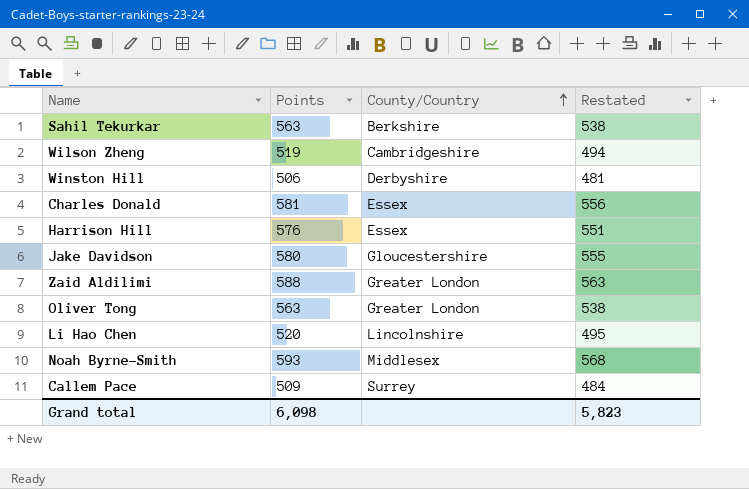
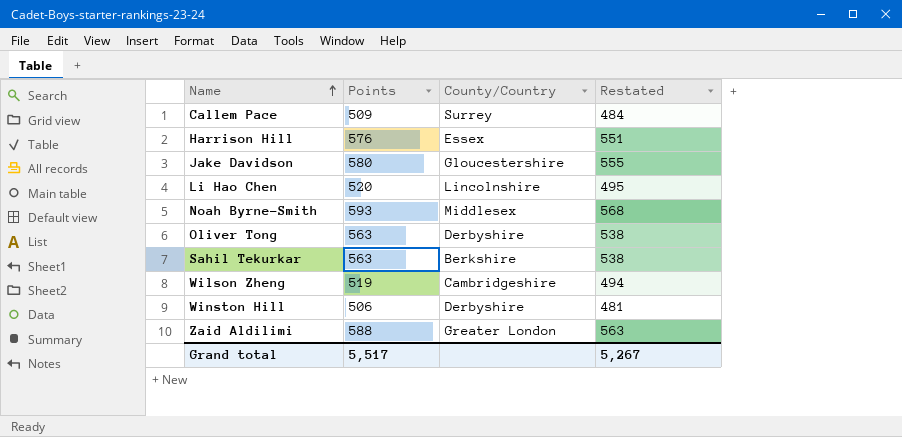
row order: County/Country ascending -> Name ascending
row Charles Donald: 581 | Essex | 556 -> none
Oliver Tong | County/Country: Greater London -> Derbyshire
Grand total | Points: 6,098 -> 5,517
Grand total | Restated: 5,823 -> 5,267

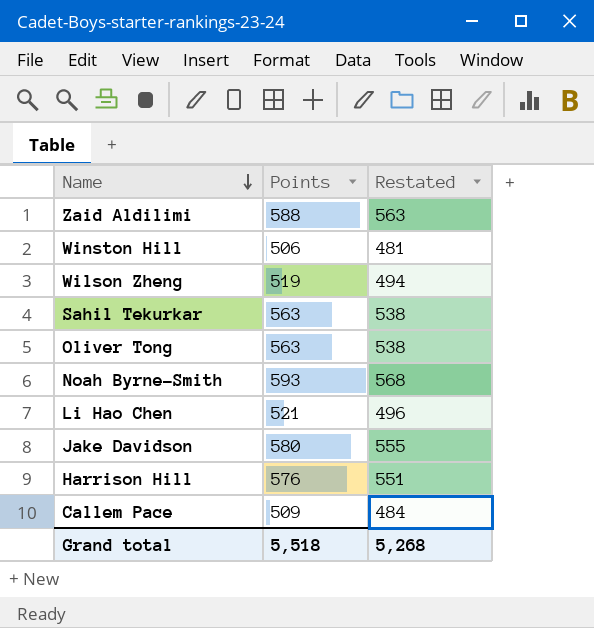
row order: Name ascending -> Name descending
column County/Country | position: 3 -> none
Li Hao Chen | Points: 520 -> 521
Li Hao Chen | Restated: 495 -> 496
Grand total | Points: 5,517 -> 5,518
Grand total | Restated: 5,267 -> 5,268

